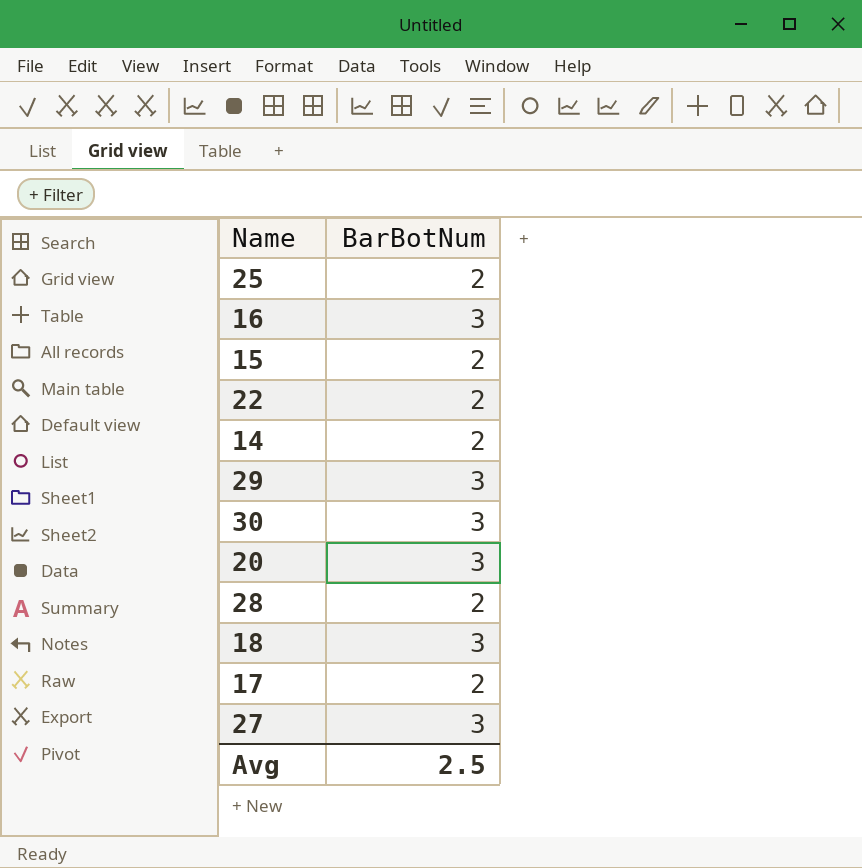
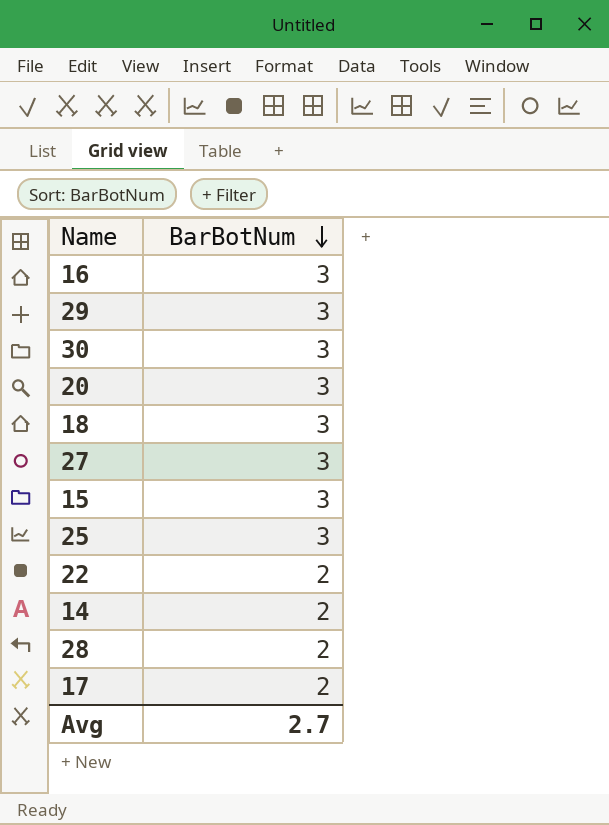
row order: none -> BarBotNum descending
15 | BarBotNum: 2 -> 3
25 | BarBotNum: 2 -> 3
Avg | BarBotNum: 2.5 -> 2.7

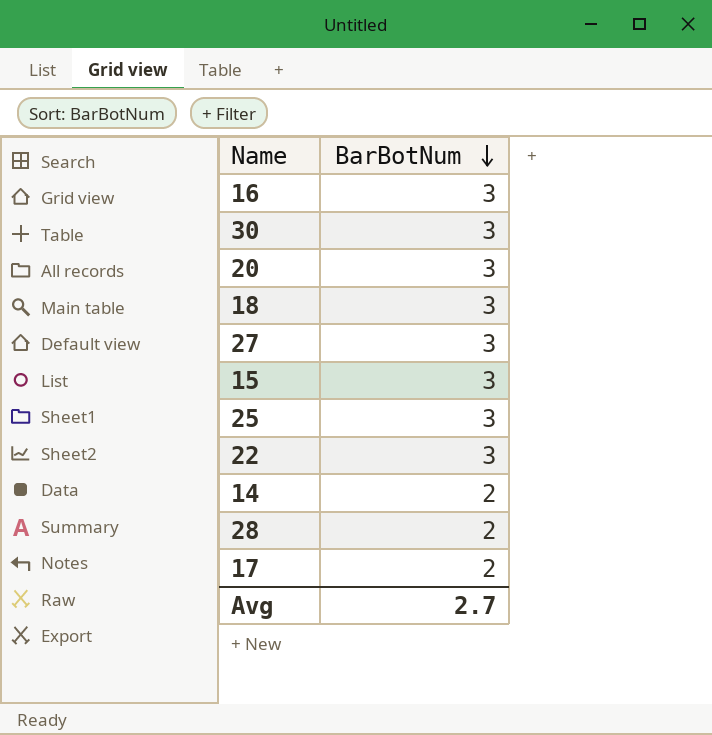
row 29: 3 -> none
22 | BarBotNum: 2 -> 3

